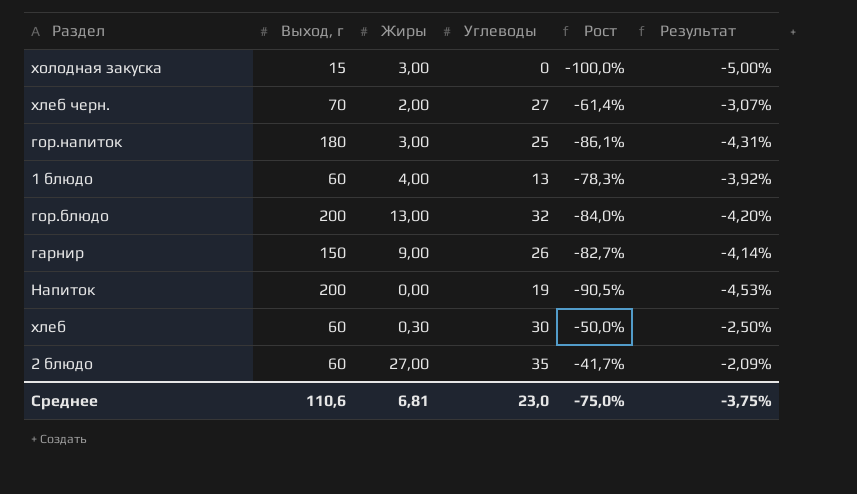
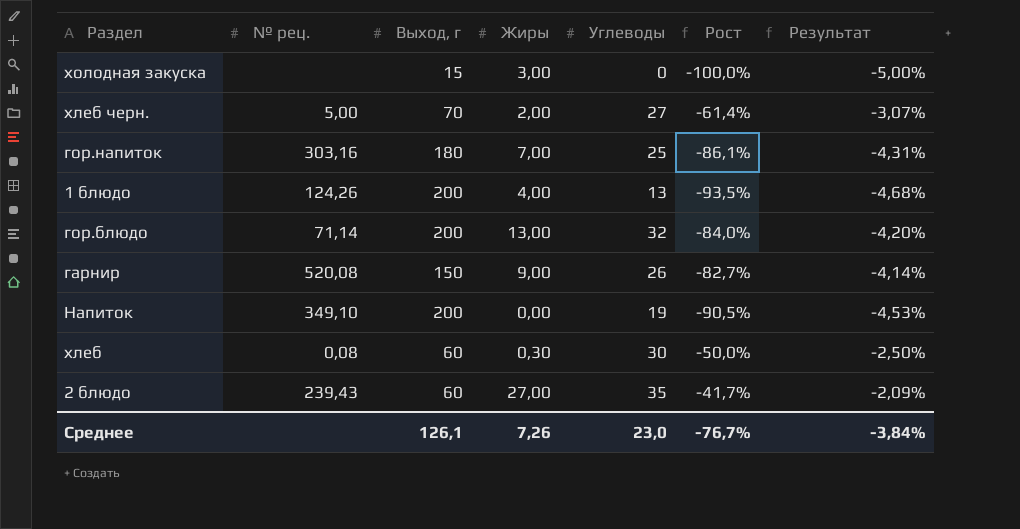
column № рец. | position: none -> 2
гор.напиток | Жиры: 3,00 -> 7,00
1 блюдо | Выход, г: 60 -> 200
1 блюдо | Рост: -78,3% -> -93,5%
1 блюдо | Результат: -3,92% -> -4,68%
Среднее | Выход, г: 110,6 -> 126,1
Среднее | Жиры: 6,81 -> 7,26
Среднее | Рост: -75,0% -> -76,7%
Среднее | Результат: -3,75% -> -3,84%

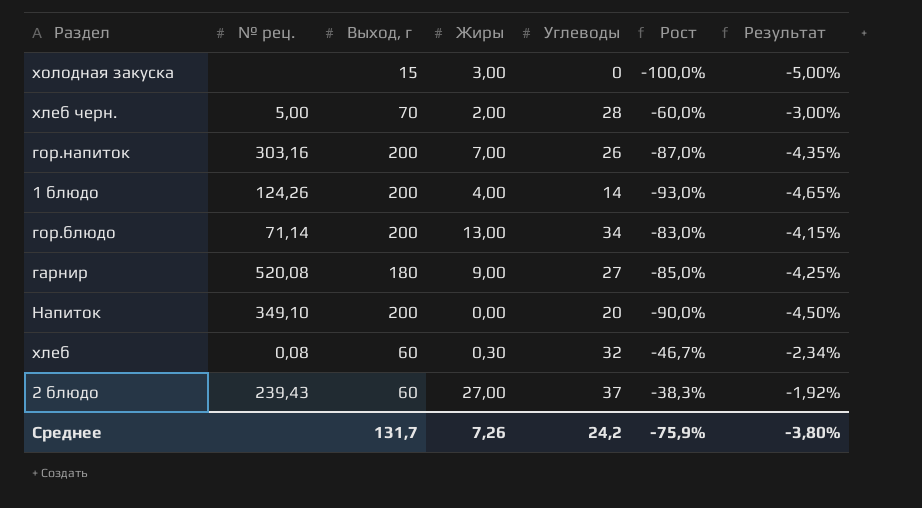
хлеб черн. | Углеводы: 27 -> 28
хлеб черн. | Рост: -61,4% -> -60,0%
хлеб черн. | Результат: -3,07% -> -3,00%
гор.напиток | Выход, г: 180 -> 200
гор.напиток | Углеводы: 25 -> 26
гор.напиток | Рост: -86,1% -> -87,0%
гор.напиток | Результат: -4,31% -> -4,35%
1 блюдо | Углеводы: 13 -> 14
1 блюдо | Рост: -93,5% -> -93,0%
1 блюдо | Результат: -4,68% -> -4,65%
гор.блюдо | Углеводы: 32 -> 34
гор.блюдо | Рост: -84,0% -> -83,0%
гор.блюдо | Результат: -4,20% -> -4,15%
гарнир | Выход, г: 150 -> 180
гарнир | Углеводы: 26 -> 27
гарнир | Рост: -82,7% -> -85,0%
гарнир | Результат: -4,14% -> -4,25%
Напиток | Углеводы: 19 -> 20
Напиток | Рост: -90,5% -> -90,0%
Напиток | Результат: -4,53% -> -4,50%
хлеб | Углеводы: 30 -> 32
хлеб | Рост: -50,0% -> -46,7%
хлеб | Результат: -2,50% -> -2,34%
2 блюдо | Углеводы: 35 -> 37
2 блюдо | Рост: -41,7% -> -38,3%
2 блюдо | Результат: -2,09% -> -1,92%
Среднее | Выход, г: 126,1 -> 131,7
Среднее | Углеводы: 23,0 -> 24,2
Среднее | Рост: -76,7% -> -75,9%
Среднее | Результат: -3,84% -> -3,80%

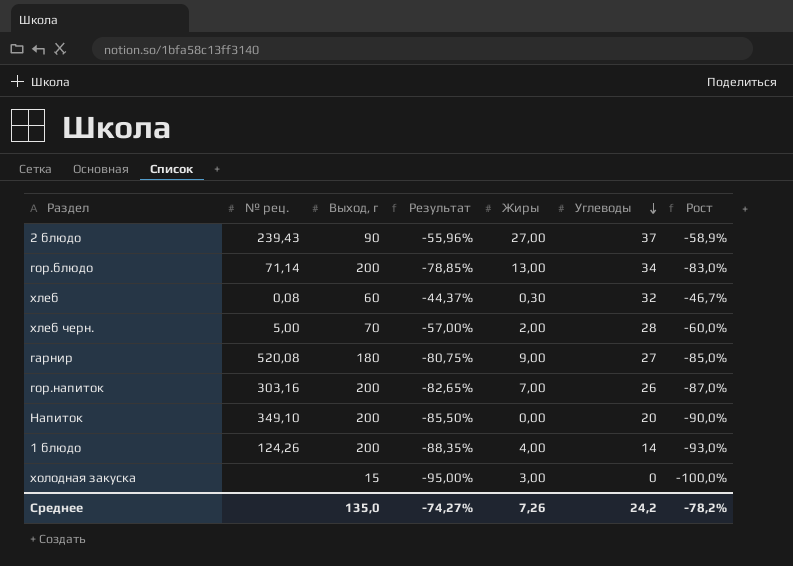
row order: none -> Углеводы descending
column Результат | formula: [Рост] * 0,05 -> [Рост] * 0,95
column Результат | position: 7 -> 4
2 блюдо | Выход, г: 60 -> 90
2 блюдо | Рост: -38,3% -> -58,9%
Среднее | Выход, г: 131,7 -> 135,0
Среднее | Результат: -3,80% -> -74,27%
Среднее | Рост: -75,9% -> -78,2%

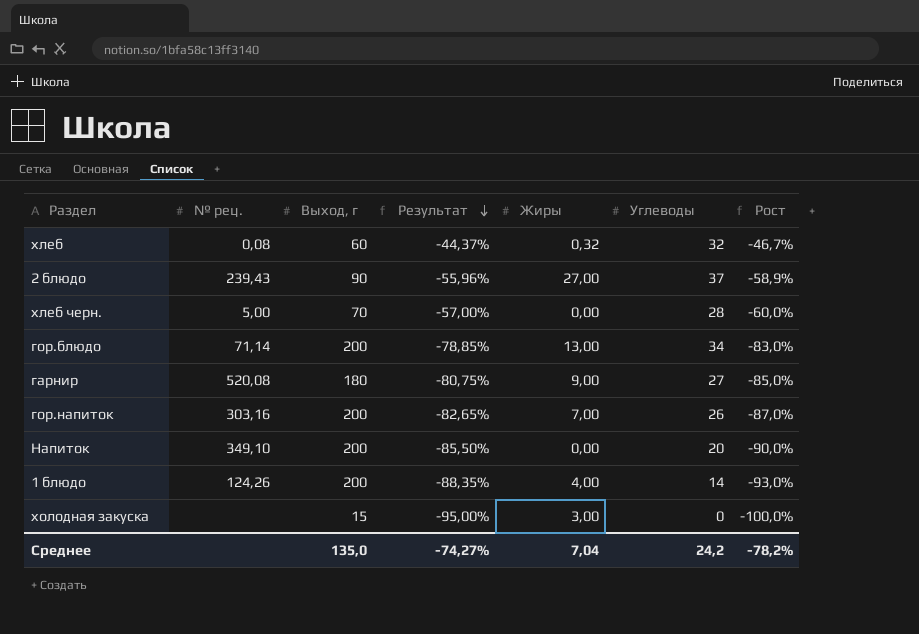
row order: Углеводы descending -> Результат descending
хлеб | Жиры: 0,30 -> 0,32
хлеб черн. | Жиры: 2,00 -> 0,00
Среднее | Жиры: 7,26 -> 7,04

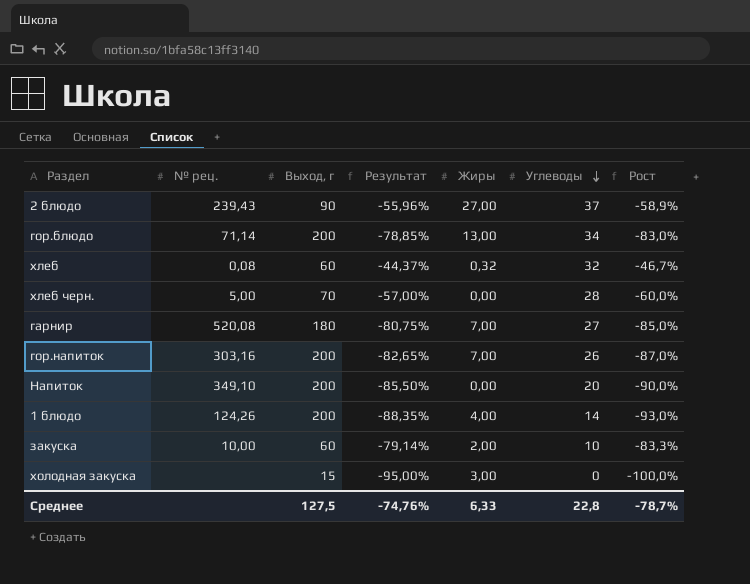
row order: Результат descending -> Углеводы descending
гарнир | Жиры: 9,00 -> 7,00
row закуска: none -> 10,00 | 60 | -79,14% | 2,00 | 10 | -83,3%
Среднее | Выход, г: 135,0 -> 127,5
Среднее | Результат: -74,27% -> -74,76%
Среднее | Жиры: 7,04 -> 6,33
Среднее | Углеводы: 24,2 -> 22,8
Среднее | Рост: -78,2% -> -78,7%

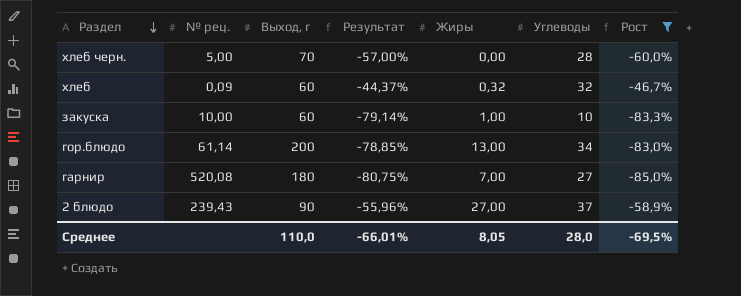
filter: none -> Рост >= -85,0%
row order: Углеводы descending -> Раздел descending
хлеб | № рец.: 0,08 -> 0,09
закуска | Жиры: 2,00 -> 1,00
гор.блюдо | № рец.: 71,14 -> 61,14
Среднее | Выход, г: 127,5 -> 110,0
Среднее | Результат: -74,76% -> -66,01%
Среднее | Жиры: 6,33 -> 8,05
Среднее | Углеводы: 22,8 -> 28,0
Среднее | Рост: -78,7% -> -69,5%

